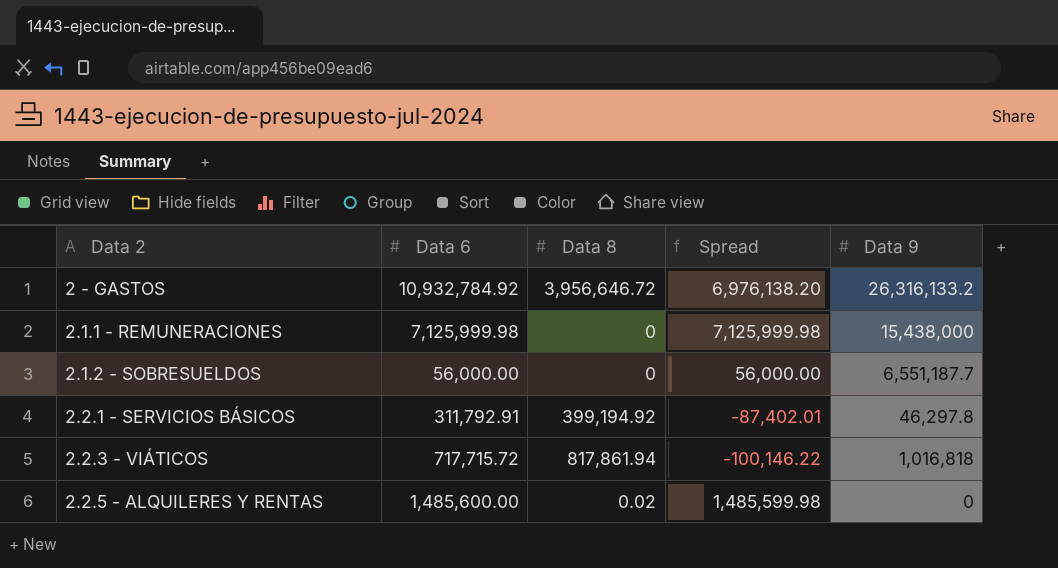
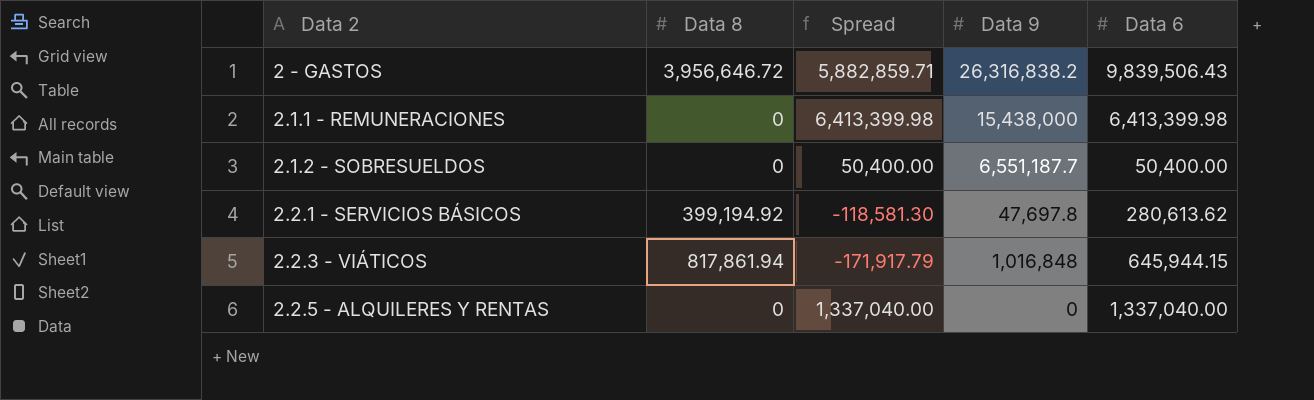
column Data 6 | position: 2 -> 5
2 - GASTOS | Spread: 6,976,138.20 -> 5,882,859.71
2 - GASTOS | Data 9: 26,316,133.2 -> 26,316,838.2
2 - GASTOS | Data 6: 10,932,784.92 -> 9,839,506.43
2.1.1 - REMUNERACIONES | Spread: 7,125,999.98 -> 6,413,399.98
2.1.1 - REMUNERACIONES | Data 6: 7,125,999.98 -> 6,413,399.98
2.1.2 - SOBRESUELDOS | Spread: 56,000.00 -> 50,400.00
2.1.2 - SOBRESUELDOS | Data 6: 56,000.00 -> 50,400.00
2.2.1 - SERVICIOS BÁSICOS | Spread: -87,402.01 -> -118,581.30
2.2.1 - SERVICIOS BÁSICOS | Data 9: 46,297.8 -> 47,697.8
2.2.1 - SERVICIOS BÁSICOS | Data 6: 311,792.91 -> 280,613.62
2.2.3 - VIÁTICOS | Spread: -100,146.22 -> -171,917.79
2.2.3 - VIÁTICOS | Data 9: 1,016,818 -> 1,016,848
2.2.3 - VIÁTICOS | Data 6: 717,715.72 -> 645,944.15
2.2.5 - ALQUILERES Y RENTAS | Data 8: 0.02 -> 0
2.2.5 - ALQUILERES Y RENTAS | Spread: 1,485,599.98 -> 1,337,040.00
2.2.5 - ALQUILERES Y RENTAS | Data 6: 1,485,600.00 -> 1,337,040.00

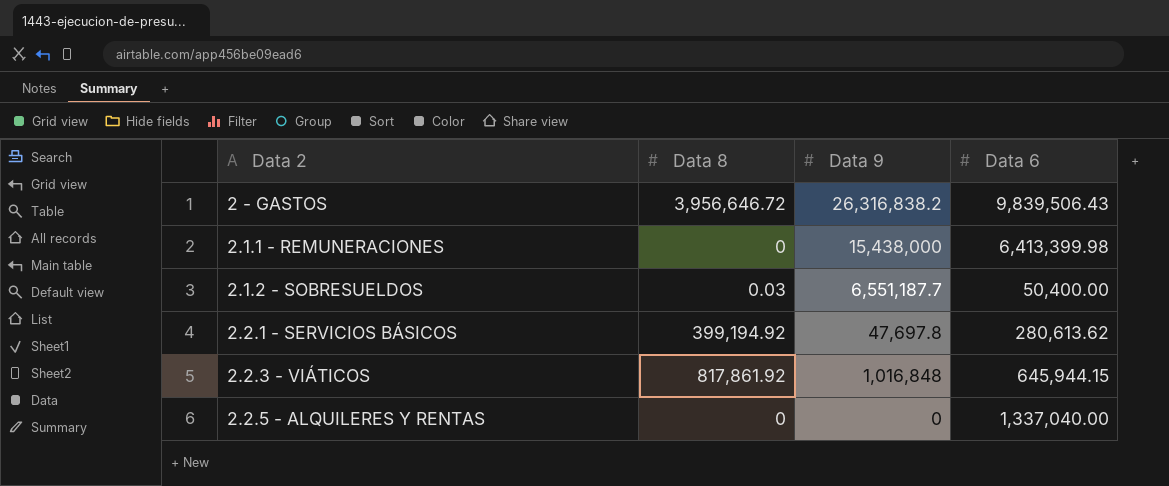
column Spread | formula: [Data 6] - [Data 8] -> none
2.1.2 - SOBRESUELDOS | Data 8: 0 -> 0.03
2.2.3 - VIÁTICOS | Data 8: 817,861.94 -> 817,861.92

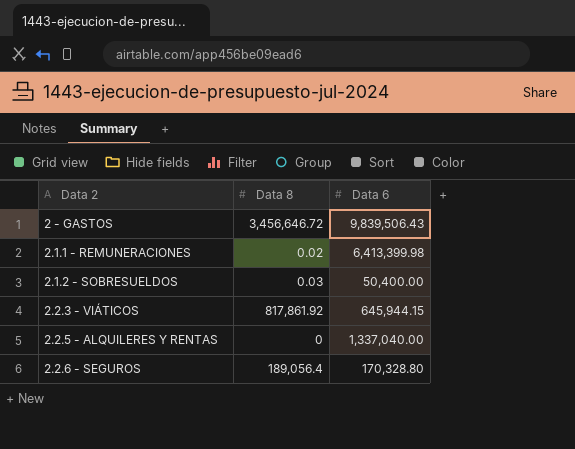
column Data 9 | position: 3 -> none
row 2.2.1 - SERVICIOS BÁSICOS: 399,194.92 | 47,697.8 | 280,613.62 -> none
2 - GASTOS | Data 8: 3,956,646.72 -> 3,456,646.72
2.1.1 - REMUNERACIONES | Data 8: 0 -> 0.02
row 2.2.6 - SEGUROS: none -> 189,056.4 | 170,328.80

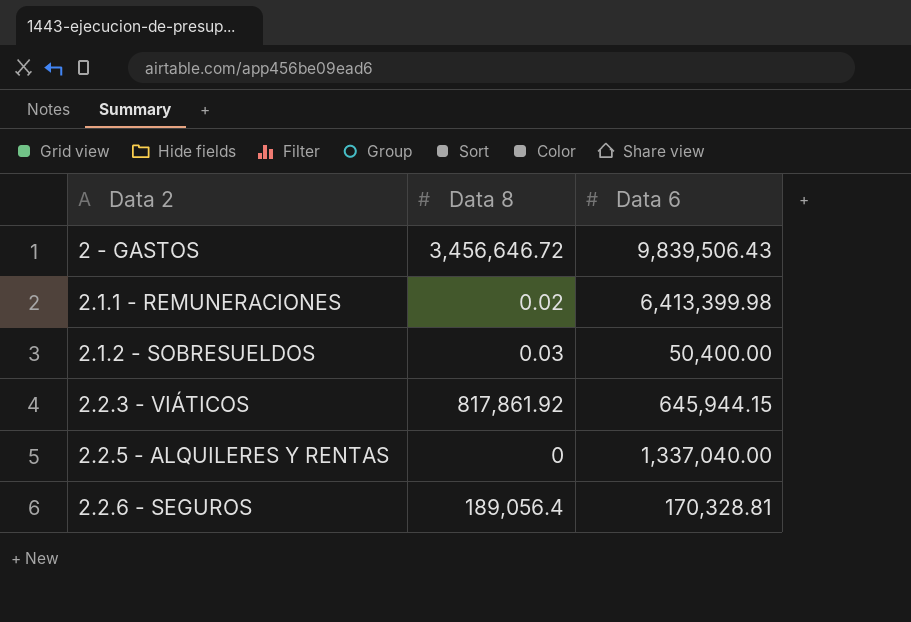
2.2.6 - SEGUROS | Data 6: 170,328.80 -> 170,328.81

